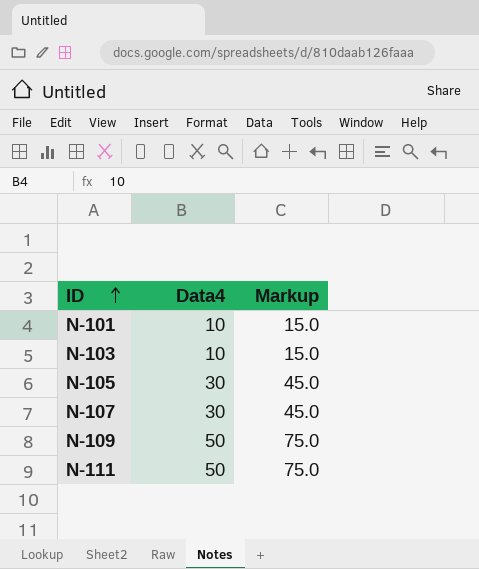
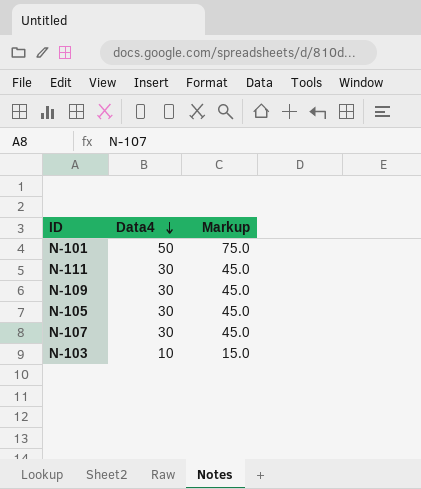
row order: ID ascending -> Data4 descending
N-101 | Data4: 10 -> 50
N-101 | Markup: 15.0 -> 75.0
N-111 | Data4: 50 -> 30
N-111 | Markup: 75.0 -> 45.0
N-109 | Data4: 50 -> 30
N-109 | Markup: 75.0 -> 45.0

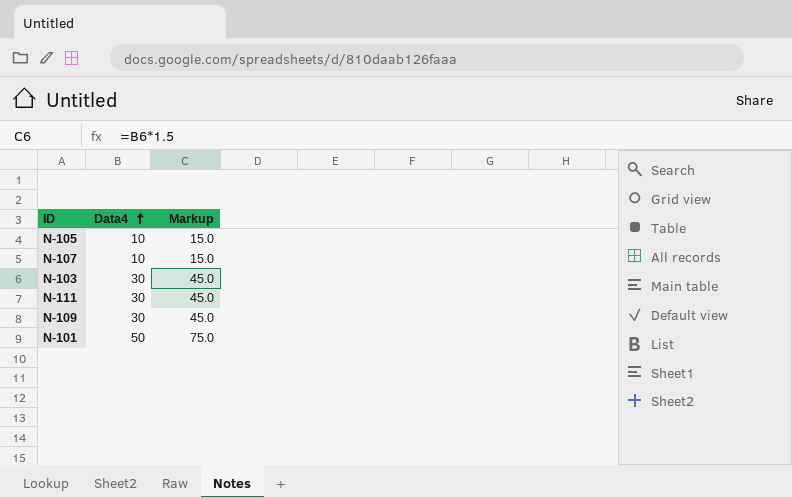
row order: Data4 descending -> Data4 ascending
N-105 | Data4: 30 -> 10
N-105 | Markup: 45.0 -> 15.0
N-107 | Data4: 30 -> 10
N-107 | Markup: 45.0 -> 15.0
N-103 | Data4: 10 -> 30
N-103 | Markup: 15.0 -> 45.0

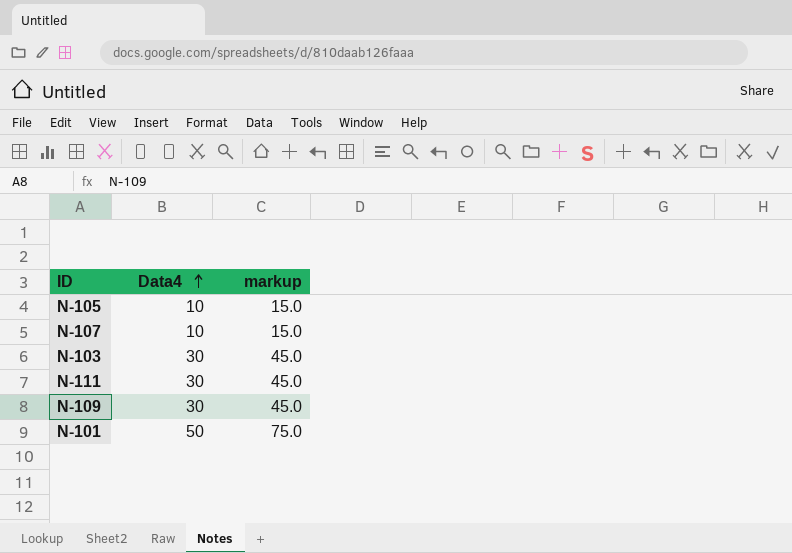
column name: Markup -> markup

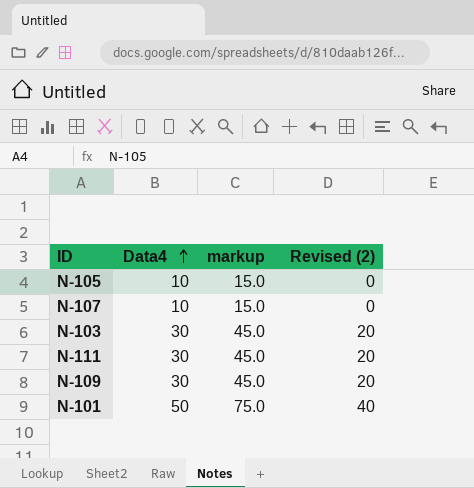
column Revised (2) | formula: none -> [Data4] - 10

